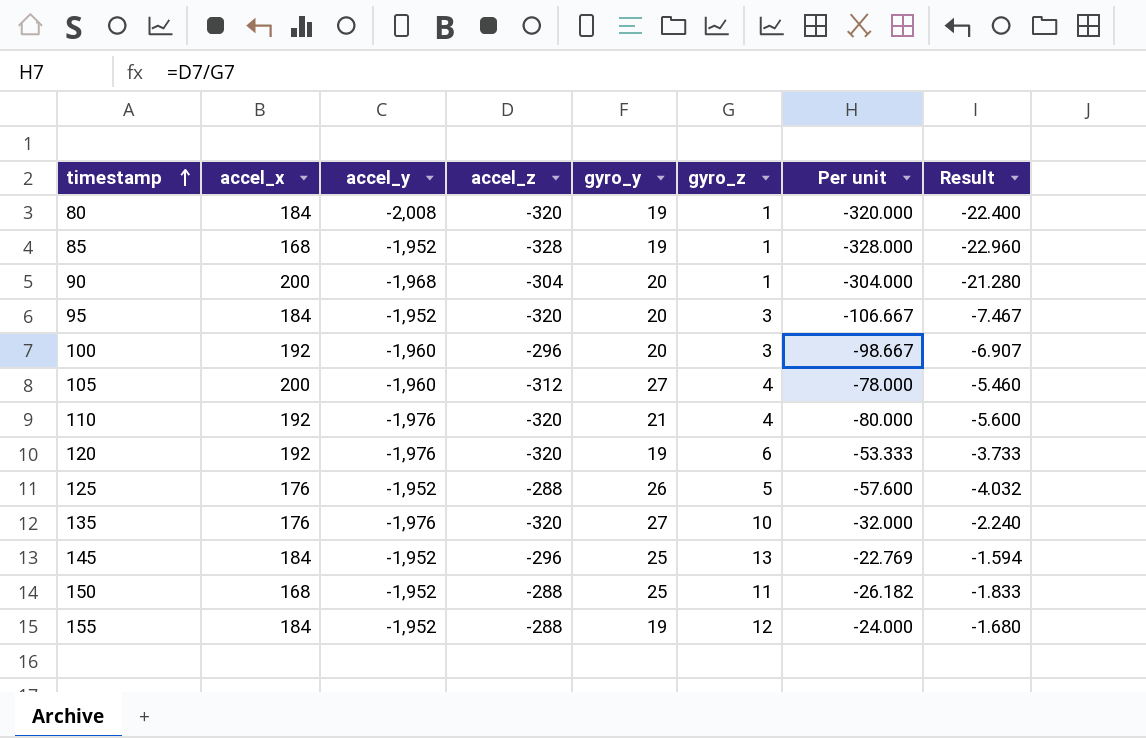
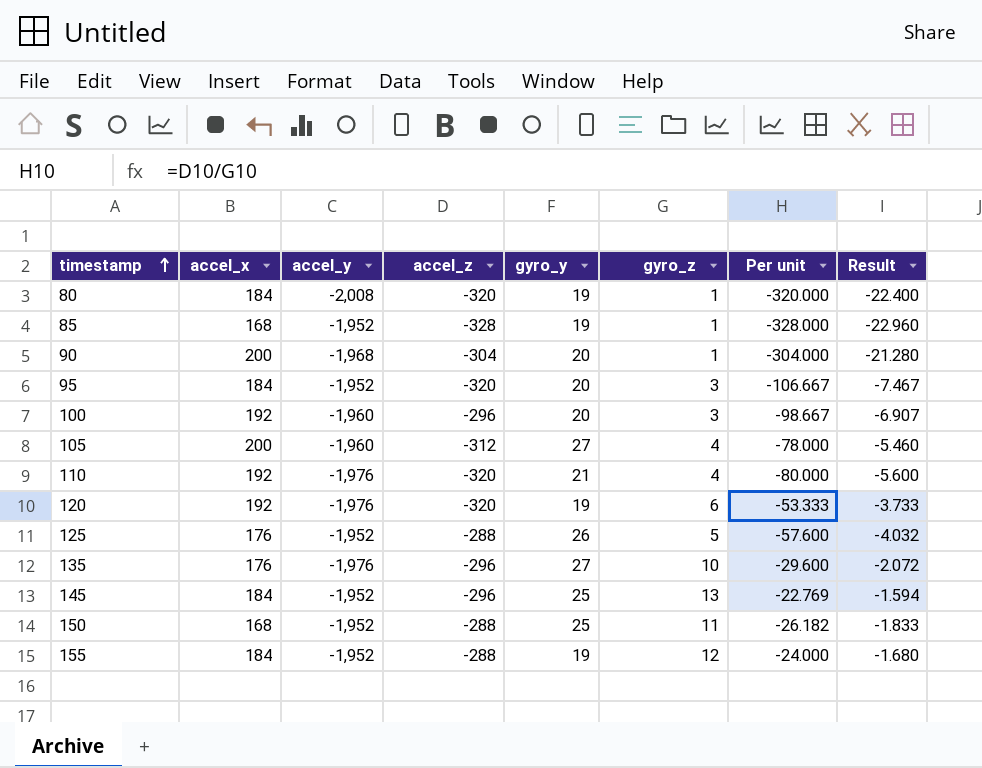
135 | accel_z: -320 -> -296
135 | Per unit: -32.000 -> -29.600
135 | Result: -2.240 -> -2.072

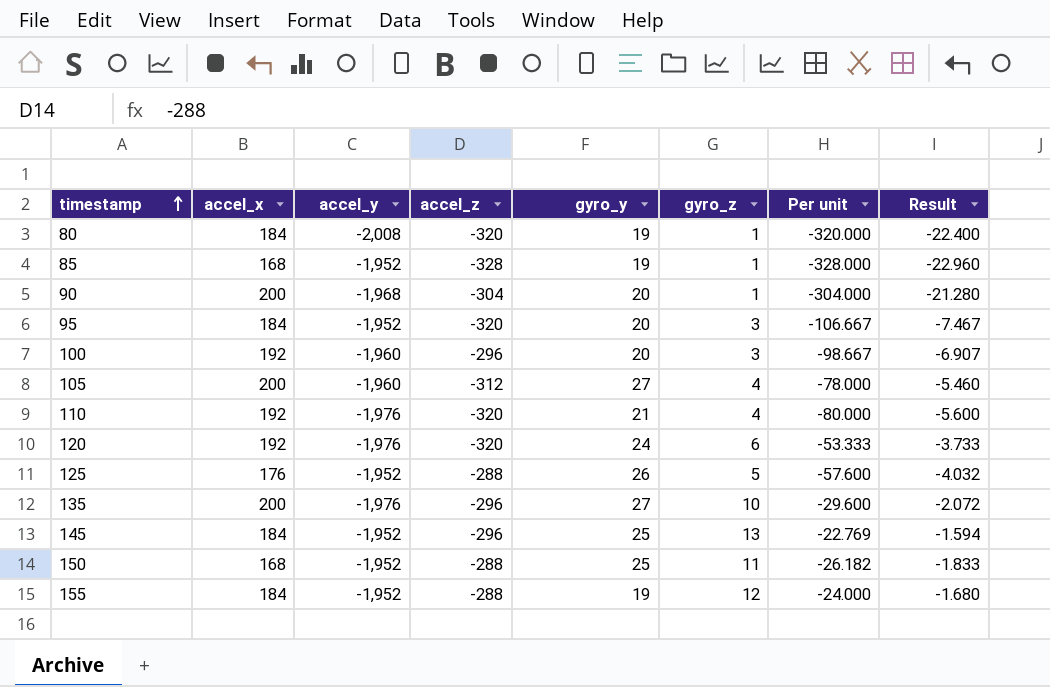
120 | gyro_y: 19 -> 24
135 | accel_x: 176 -> 200

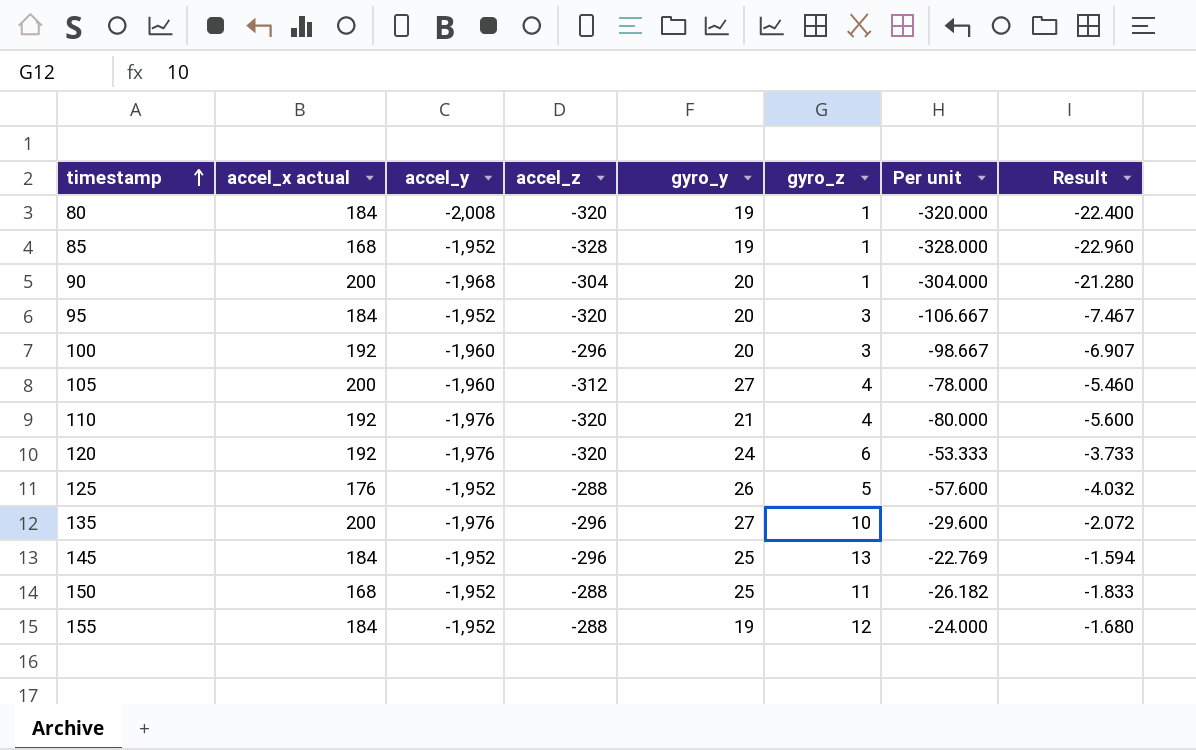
column name: accel_x -> accel_x actual

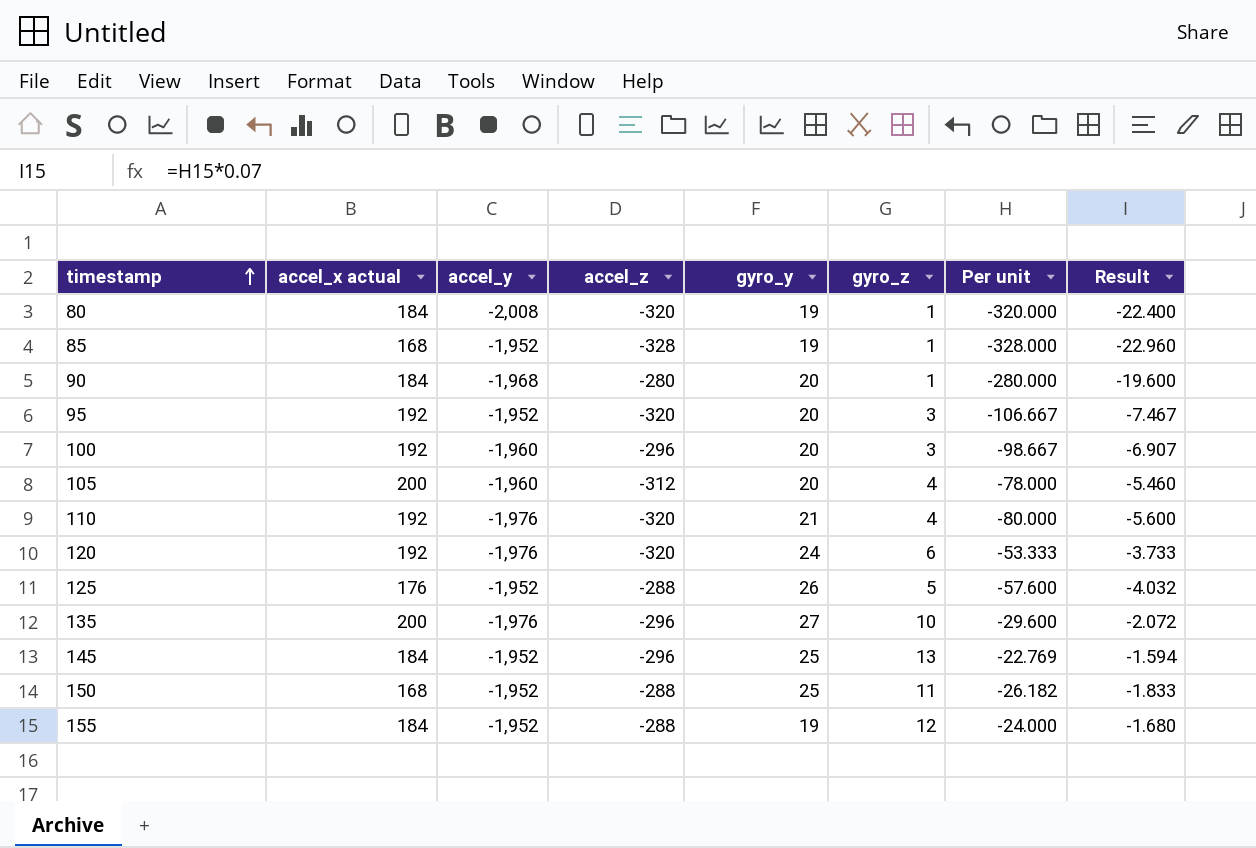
90 | accel_x actual: 200 -> 184
90 | accel_z: -304 -> -280
90 | Per unit: -304.000 -> -280.000
90 | Result: -21.280 -> -19.600
95 | accel_x actual: 184 -> 192
105 | gyro_y: 27 -> 20

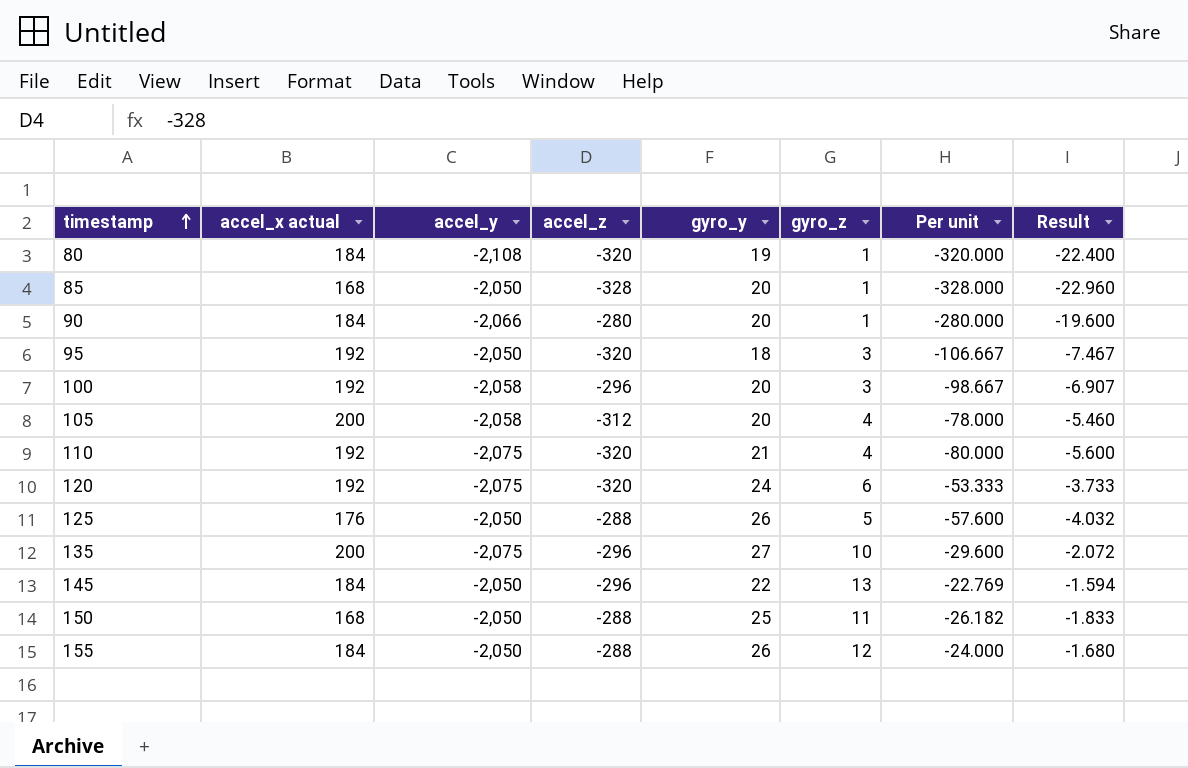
80 | accel_y: -2,008 -> -2,108
85 | accel_y: -1,952 -> -2,050
85 | gyro_y: 19 -> 20
90 | accel_y: -1,968 -> -2,066
95 | accel_y: -1,952 -> -2,050
95 | gyro_y: 20 -> 18
100 | accel_y: -1,960 -> -2,058
105 | accel_y: -1,960 -> -2,058
110 | accel_y: -1,976 -> -2,075
120 | accel_y: -1,976 -> -2,075
125 | accel_y: -1,952 -> -2,050
135 | accel_y: -1,976 -> -2,075
145 | accel_y: -1,952 -> -2,050
145 | gyro_y: 25 -> 22
150 | accel_y: -1,952 -> -2,050
155 | accel_y: -1,952 -> -2,050
155 | gyro_y: 19 -> 26

